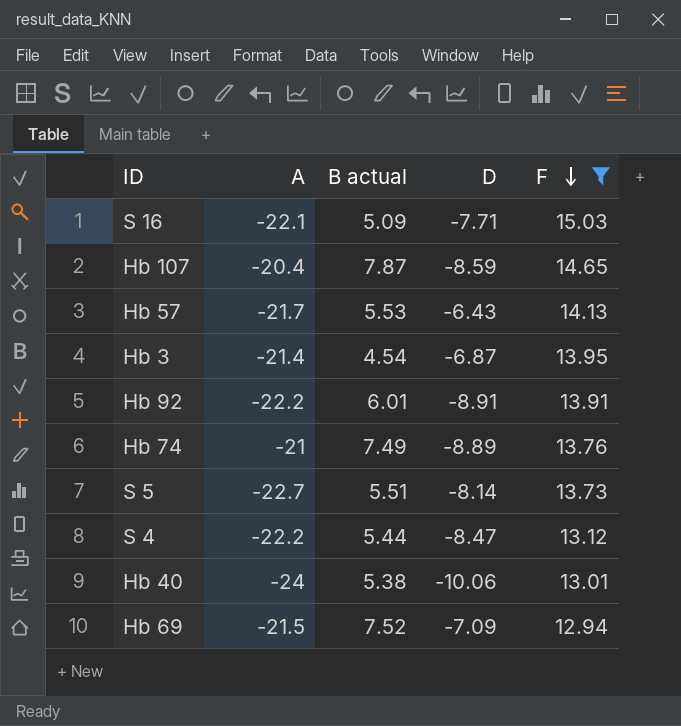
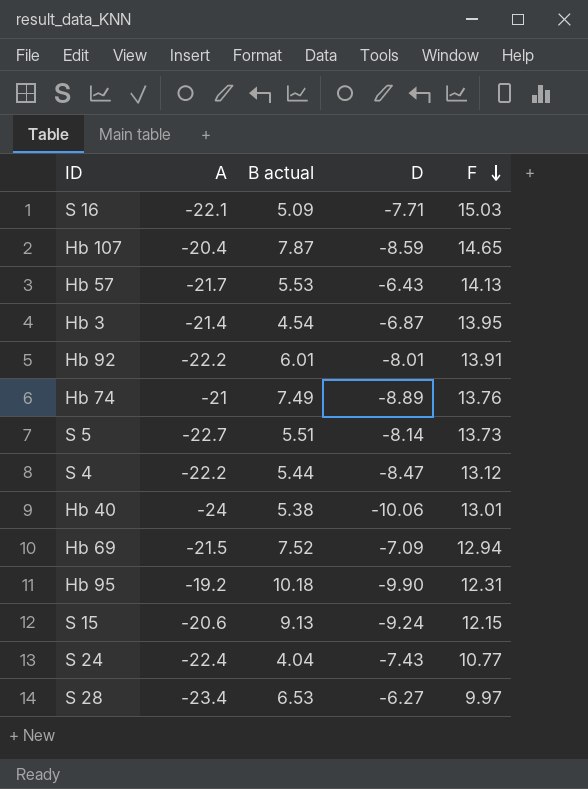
filter: F >= 12.94 -> none
Hb 92 | D: -8.91 -> -8.01

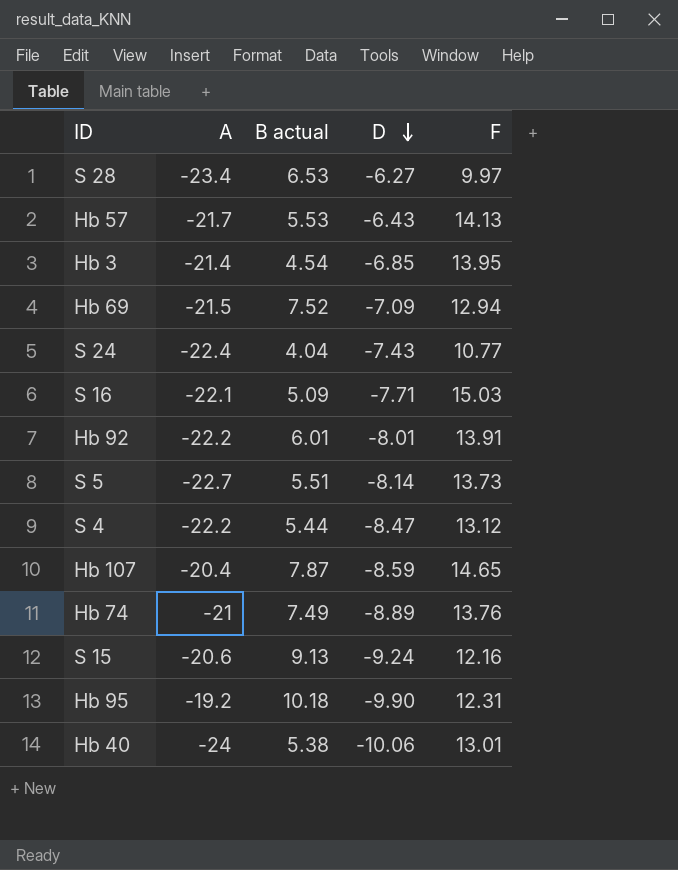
row order: F descending -> D descending
Hb 3 | D: -6.87 -> -6.85
S 15 | F: 12.15 -> 12.16

